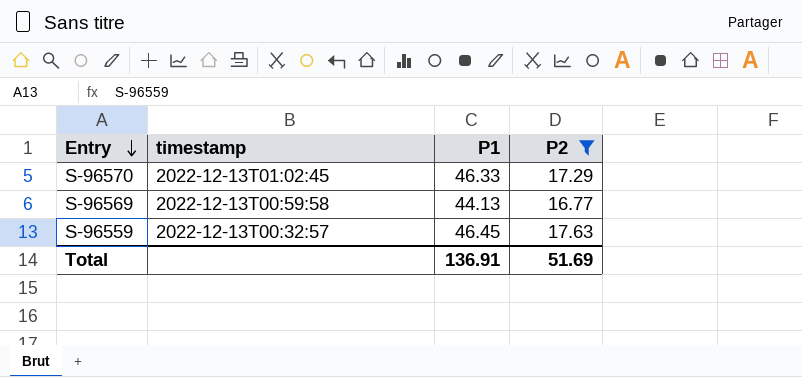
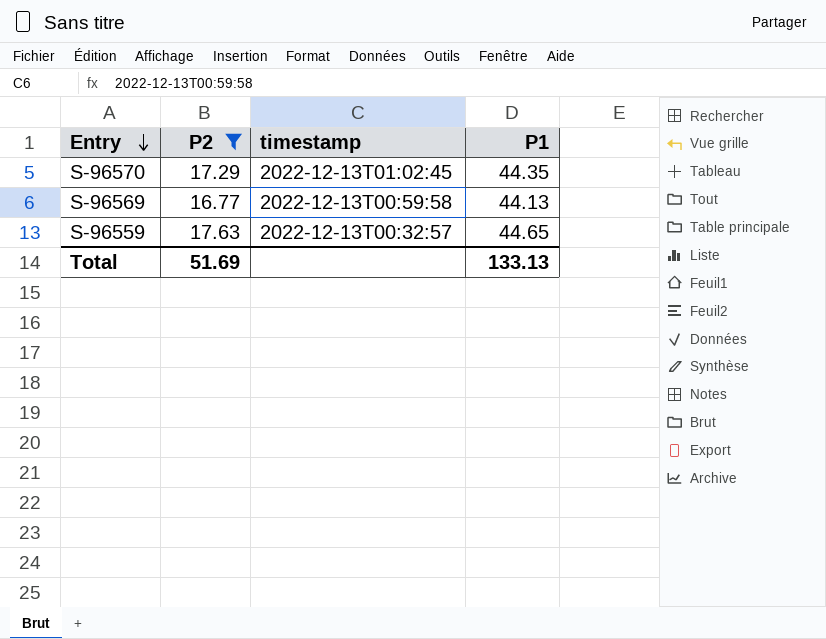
column P2 | position: 4 -> 2
S-96570 | P1: 46.33 -> 44.35
S-96559 | P1: 46.45 -> 44.65
Total | P1: 136.91 -> 133.13

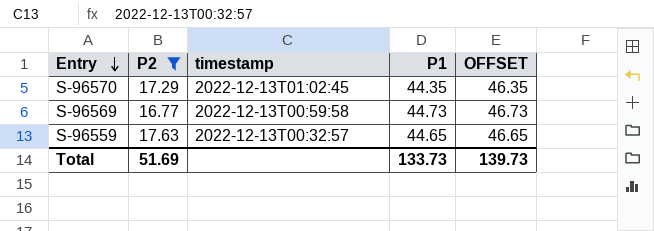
column OFFSET | formula: none -> [P1] + 2
S-96569 | P1: 44.13 -> 44.73
Total | P1: 133.13 -> 133.73

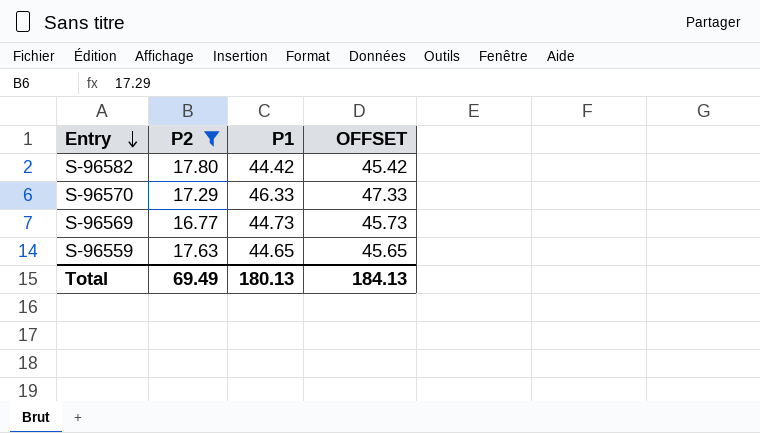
column timestamp | position: 3 -> none
column OFFSET | formula: [P1] + 2 -> [P1] + 1
row S-96582: none -> 17.80 | 44.42 | 45.42
S-96570 | P1: 44.35 -> 46.33
Total | P2: 51.69 -> 69.49
Total | P1: 133.73 -> 180.13
Total | OFFSET: 139.73 -> 184.13

